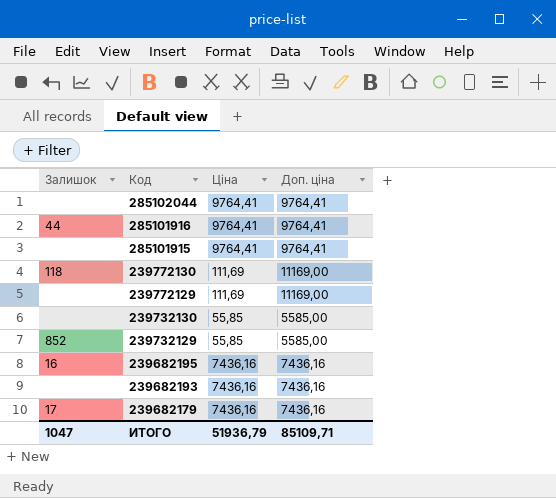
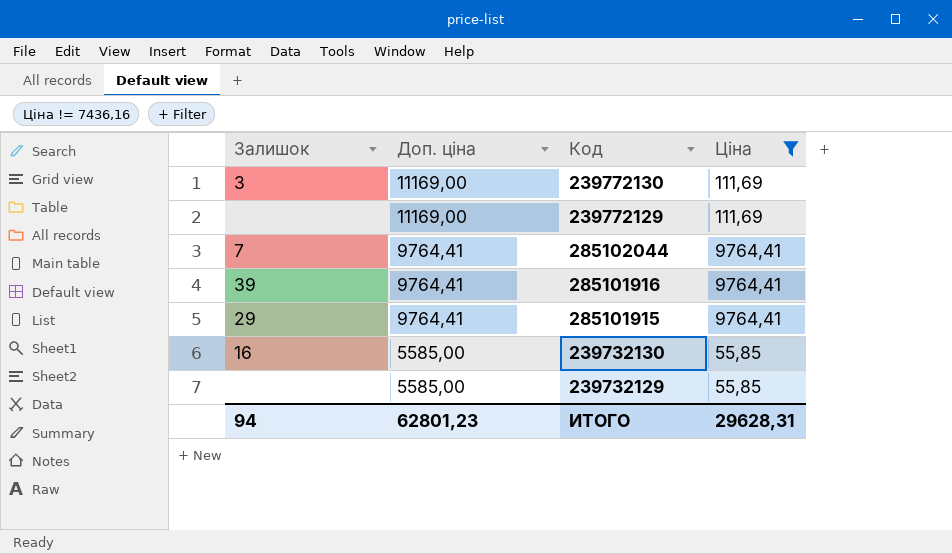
filter: none -> Ціна != 7436,16
row order: Код descending -> Доп. ціна descending
column Доп. ціна | position: 4 -> 2
239772130 | Залишок: 118 -> 3
285102044 | Залишок: none -> 7
285101916 | Залишок: 44 -> 39
285101915 | Залишок: none -> 29
239732130 | Залишок: none -> 16
239732129 | Залишок: 852 -> none
ИТОГО | Залишок: 1047 -> 94
ИТОГО | Доп. ціна: 85109,71 -> 62801,23
ИТОГО | Ціна: 51936,79 -> 29628,31

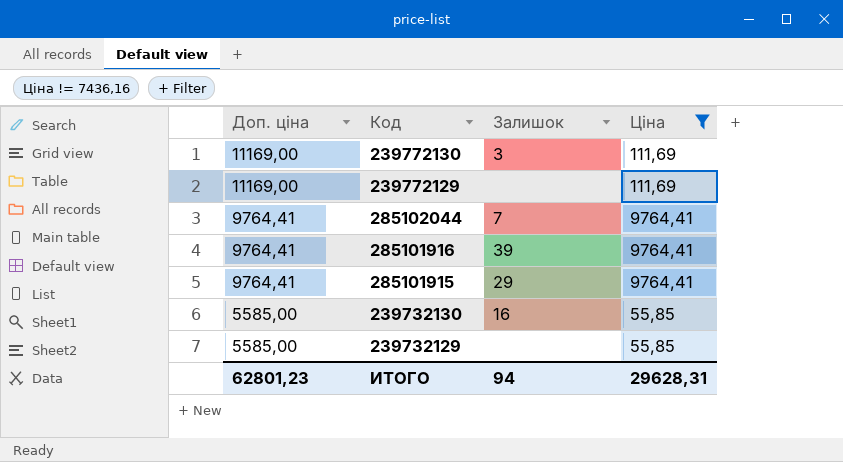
column Залишок | position: 1 -> 3

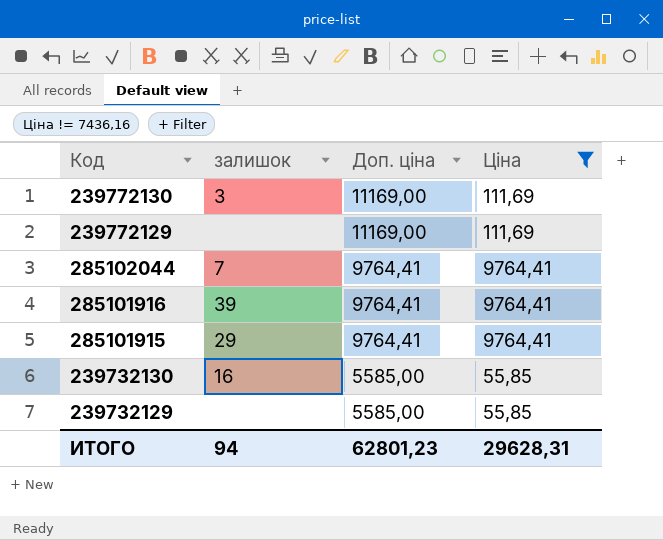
column name: Залишок -> залишок
column Доп. ціна | position: 1 -> 3

